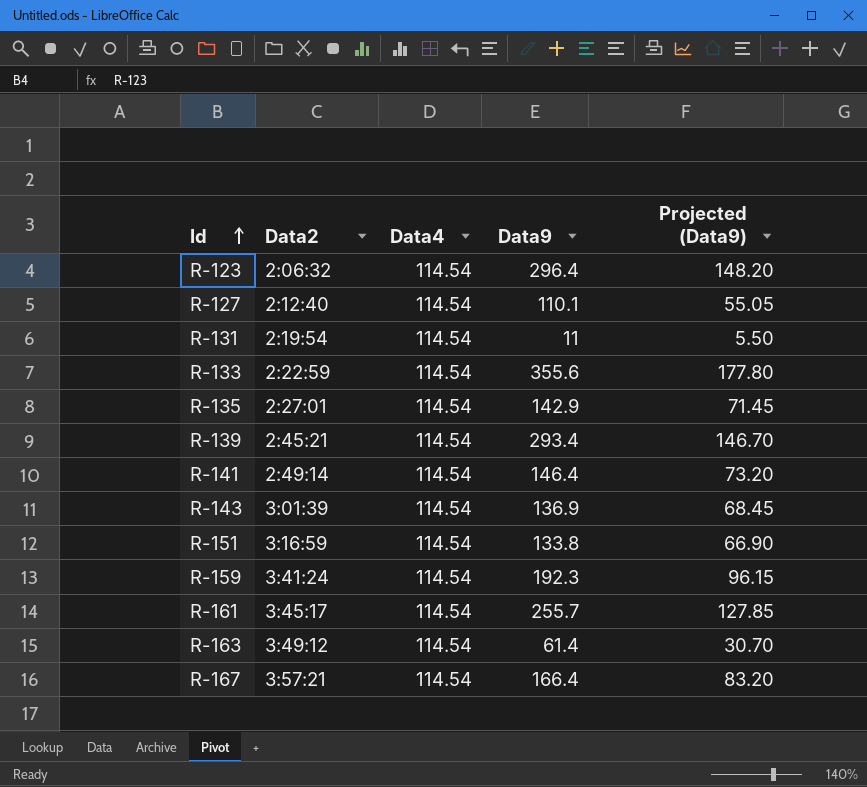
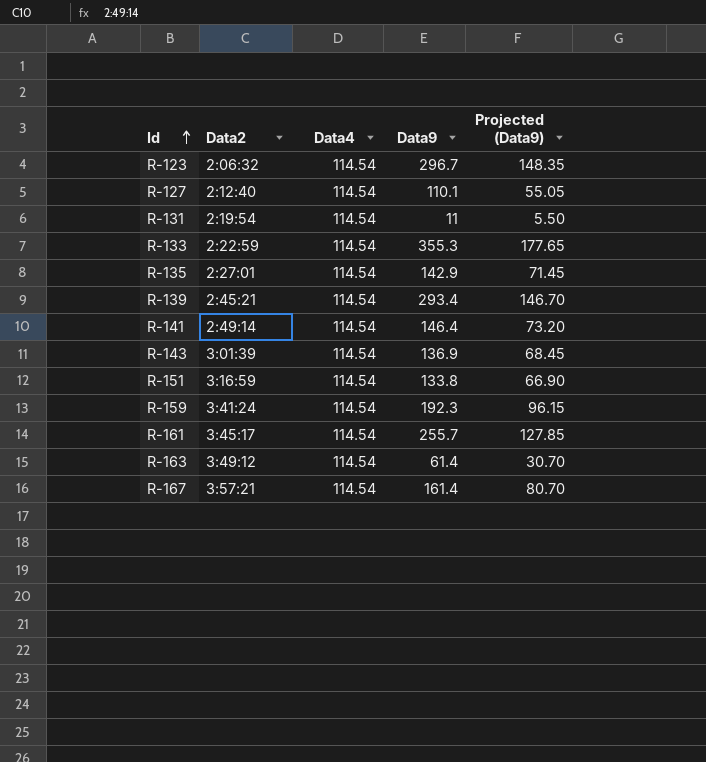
R-123 | Data9: 296.4 -> 296.7
R-123 | Projected (Data9): 148.20 -> 148.35
R-133 | Data9: 355.6 -> 355.3
R-133 | Projected (Data9): 177.80 -> 177.65
R-167 | Data9: 166.4 -> 161.4
R-167 | Projected (Data9): 83.20 -> 80.70

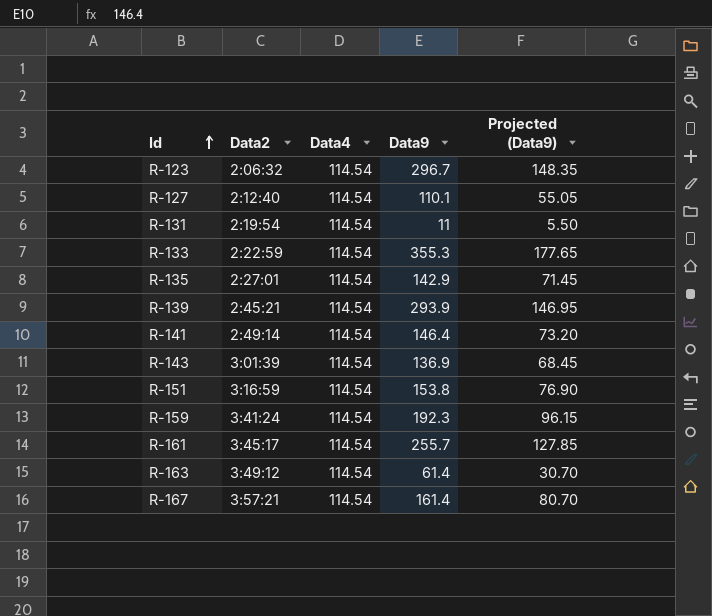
R-139 | Data9: 293.4 -> 293.9
R-139 | Projected (Data9): 146.70 -> 146.95
R-151 | Data9: 133.8 -> 153.8
R-151 | Projected (Data9): 66.90 -> 76.90

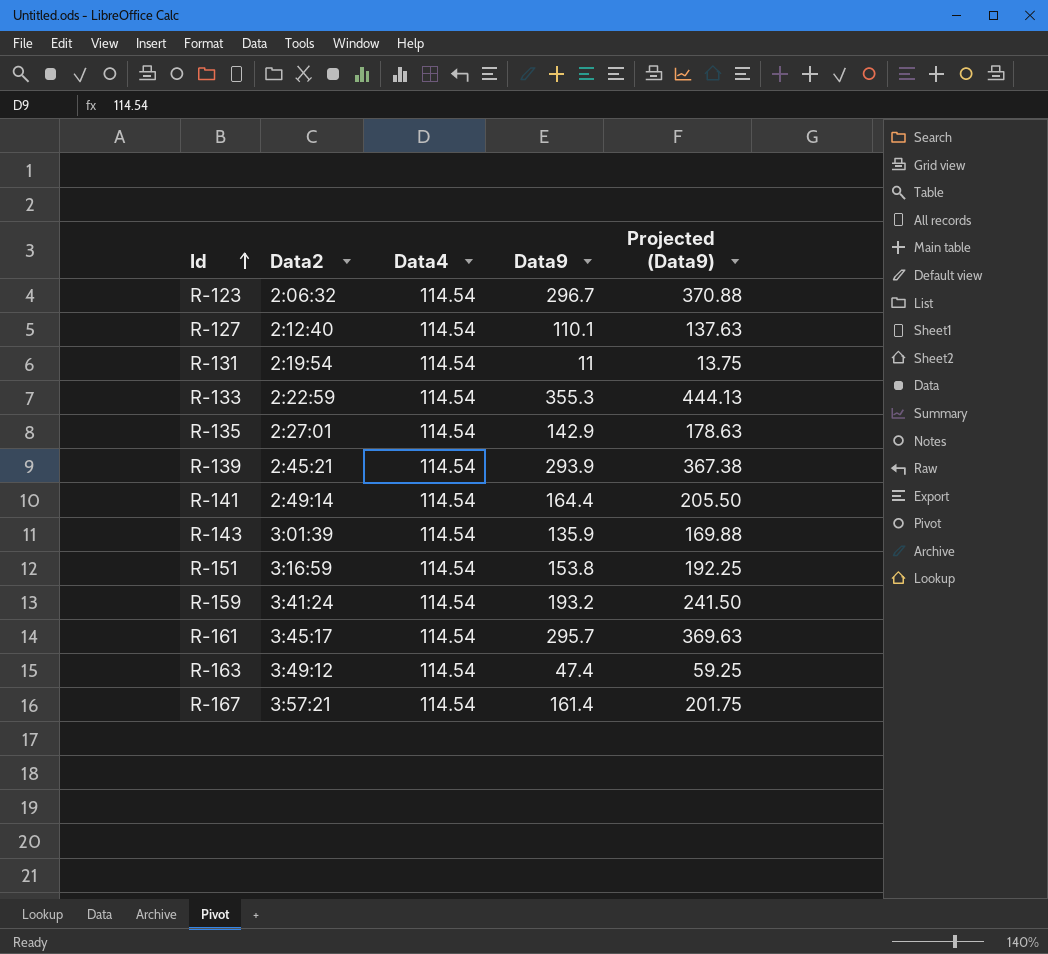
column Projected (Data9) | formula: [Data9] * 0.5 -> [Data9] * 1.25
R-141 | Data9: 146.4 -> 164.4
R-143 | Data9: 136.9 -> 135.9
R-159 | Data9: 192.3 -> 193.2
R-161 | Data9: 255.7 -> 295.7
R-163 | Data9: 61.4 -> 47.4

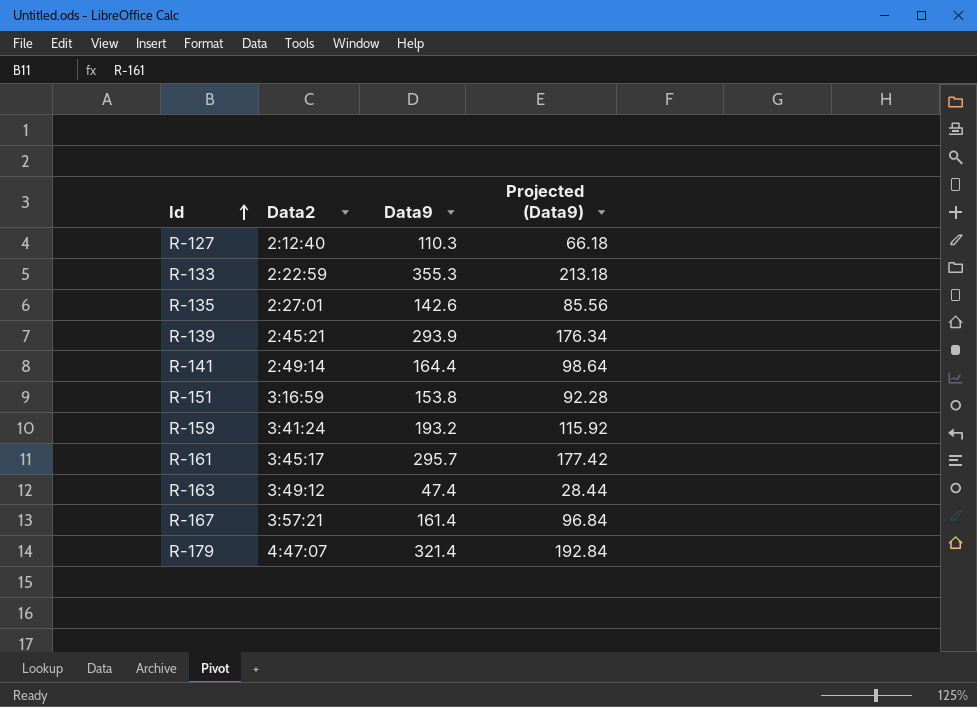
column Data4 | position: 3 -> none
column Projected (Data9) | formula: [Data9] * 1.25 -> [Data9] * 0.6
row R-123: 2:06:32 | 114.54 | 296.7 | 370.88 -> none
row R-131: 2:19:54 | 114.54 | 11 | 13.75 -> none
row R-143: 3:01:39 | 114.54 | 135.9 | 169.88 -> none
R-127 | Data9: 110.1 -> 110.3
R-135 | Data9: 142.9 -> 142.6
row R-179: none -> 4:47:07 | 321.4 | 192.84

